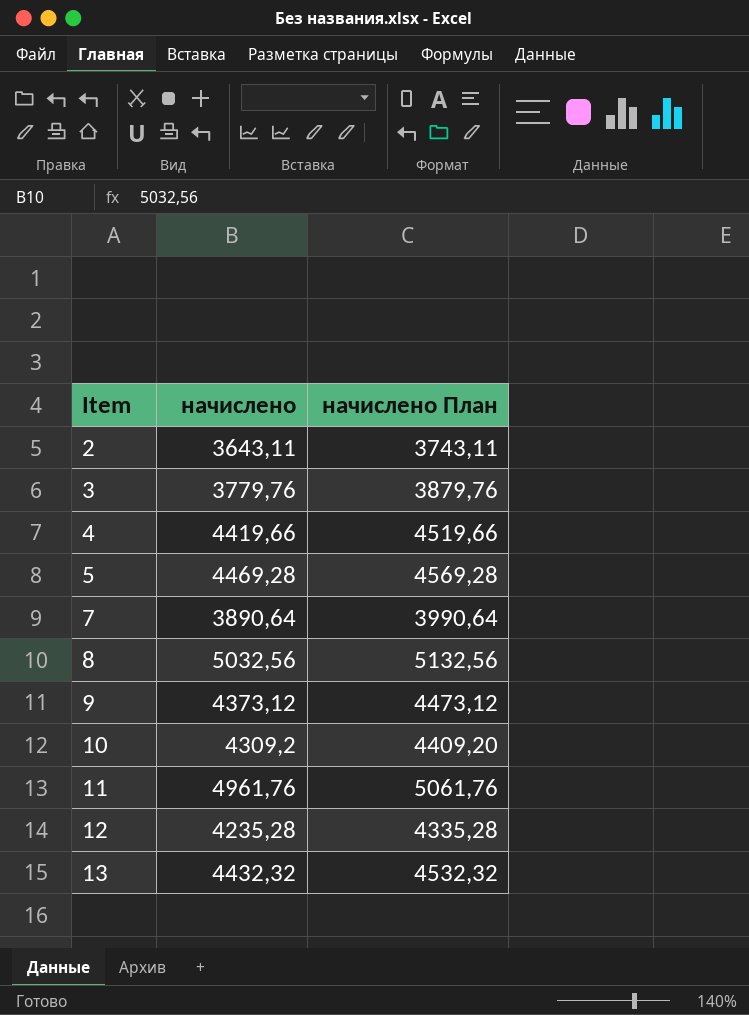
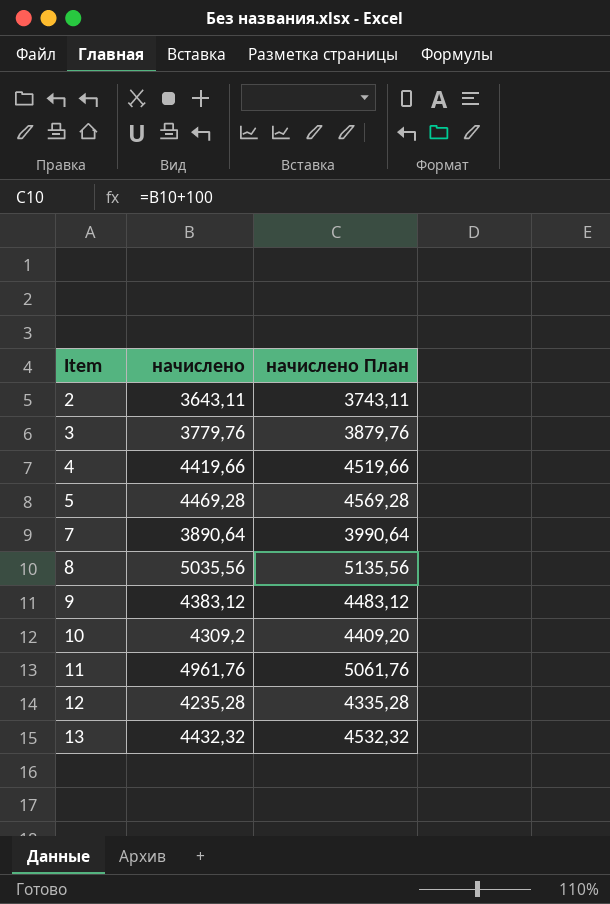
8 | начислено: 5032,56 -> 5035,56
8 | начислено План: 5132,56 -> 5135,56
9 | начислено: 4373,12 -> 4383,12
9 | начислено План: 4473,12 -> 4483,12

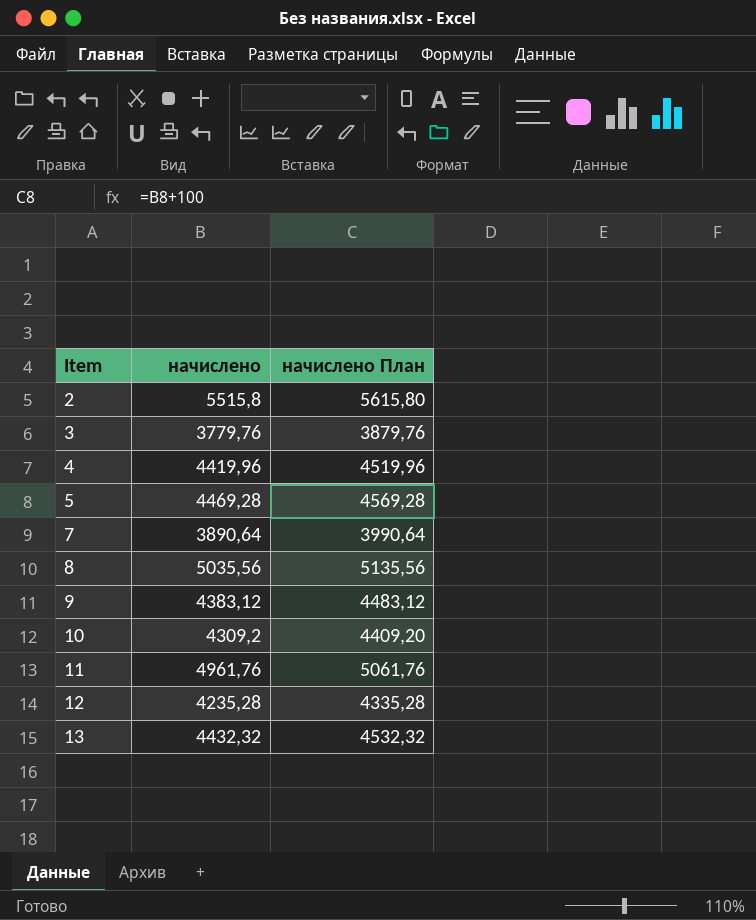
2 | начислено: 3643,11 -> 5515,8
2 | начислено План: 3743,11 -> 5615,80
4 | начислено: 4419,66 -> 4419,96
4 | начислено План: 4519,66 -> 4519,96

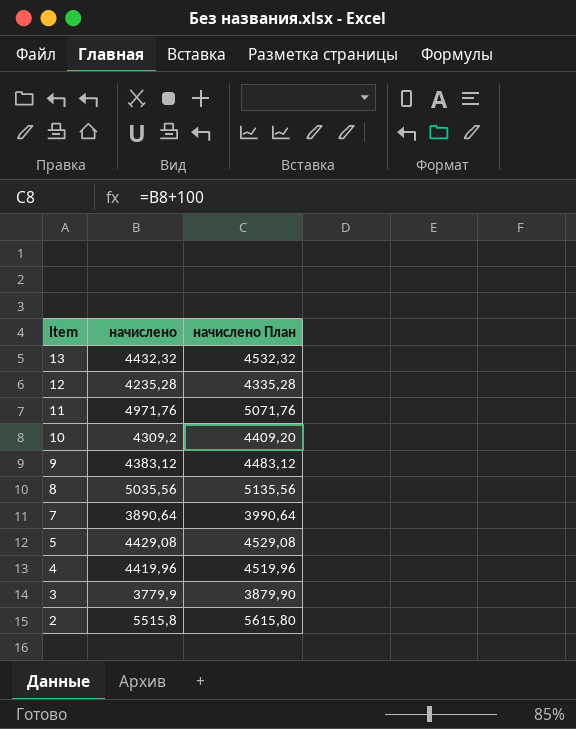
row order: Item ascending -> Item descending
11 | начислено: 4961,76 -> 4971,76
11 | начислено План: 5061,76 -> 5071,76
5 | начислено: 4469,28 -> 4429,08
5 | начислено План: 4569,28 -> 4529,08
3 | начислено: 3779,76 -> 3779,9
3 | начислено План: 3879,76 -> 3879,90

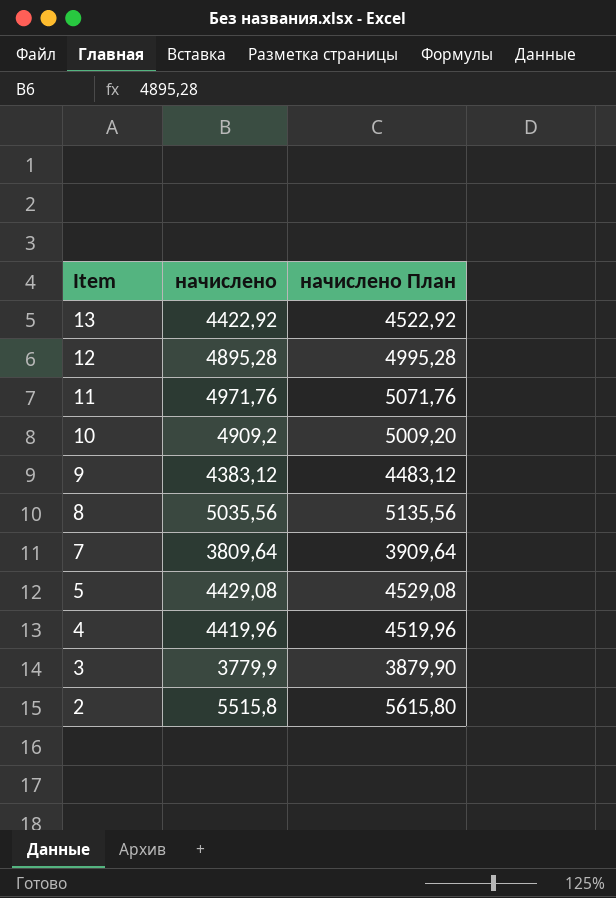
13 | начислено: 4432,32 -> 4422,92
13 | начислено План: 4532,32 -> 4522,92
12 | начислено: 4235,28 -> 4895,28
12 | начислено План: 4335,28 -> 4995,28
10 | начислено: 4309,2 -> 4909,2
10 | начислено План: 4409,20 -> 5009,20
7 | начислено: 3890,64 -> 3809,64
7 | начислено План: 3990,64 -> 3909,64

